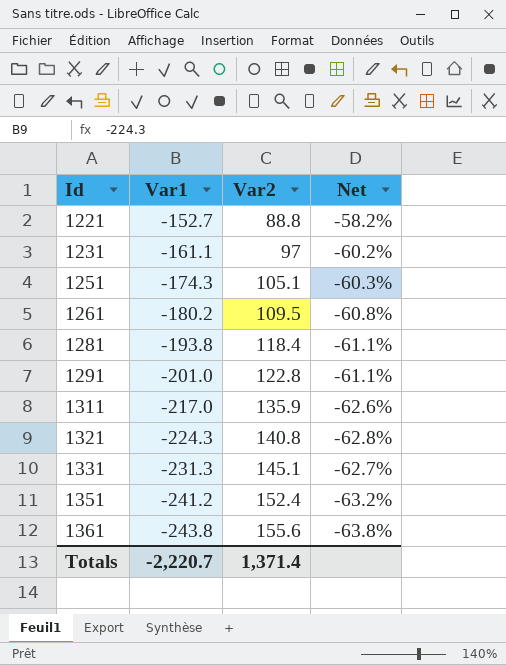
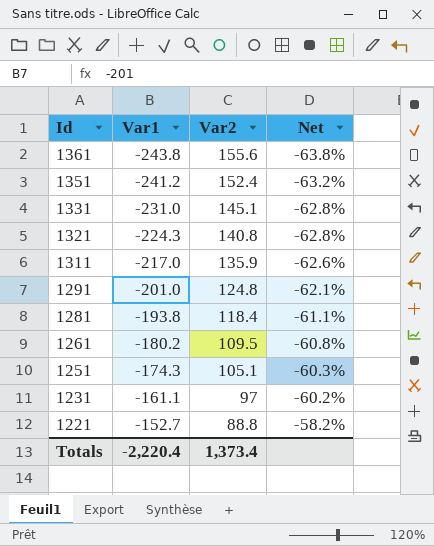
row order: Id ascending -> Id descending
1331 | Var1: -231.3 -> -231.0
1331 | Net: -62.7% -> -62.8%
1291 | Var2: 122.8 -> 124.8
1291 | Net: -61.1% -> -62.1%
Totals | Var1: -2,220.7 -> -2,220.4
Totals | Var2: 1,371.4 -> 1,373.4

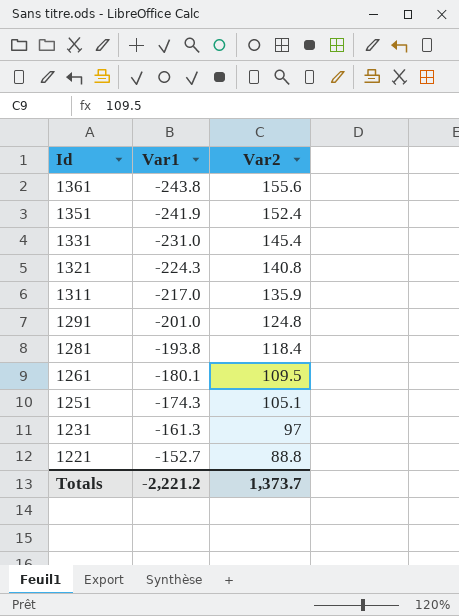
column Net | formula: [Var2] / [Var1] -> none
1351 | Var1: -241.2 -> -241.9
1331 | Var2: 145.1 -> 145.4
1261 | Var1: -180.2 -> -180.1
1231 | Var1: -161.1 -> -161.3
Totals | Var1: -2,220.4 -> -2,221.2
Totals | Var2: 1,373.4 -> 1,373.7

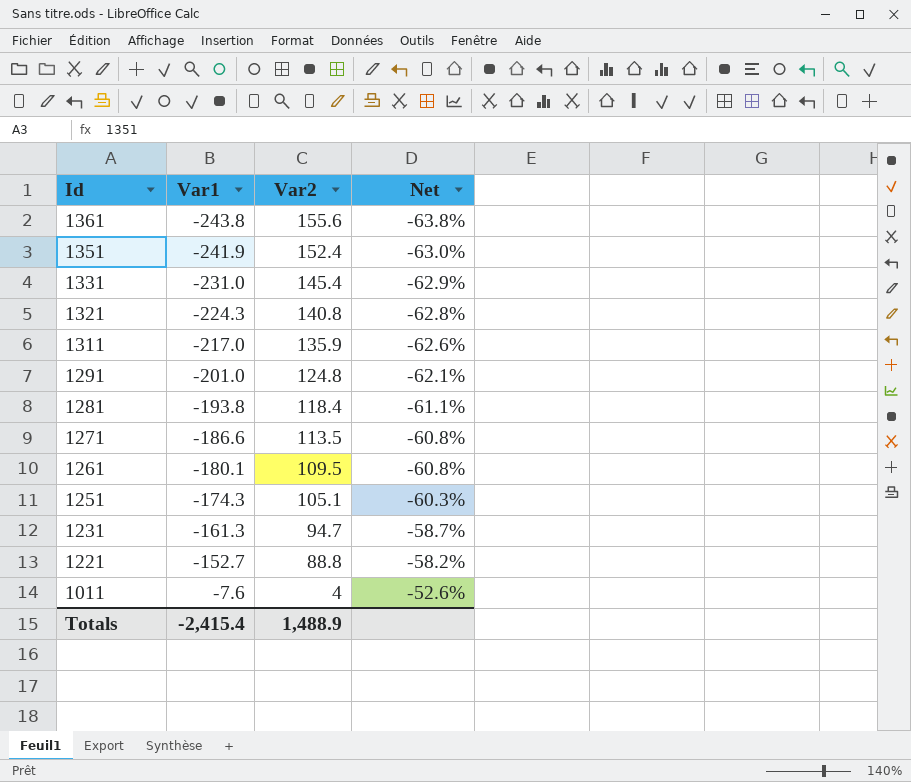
column Net | formula: none -> [Var2] / [Var1]
row 1271: none -> -186.6 | 113.5 | -60.8%
1231 | Var2: 97 -> 94.7
row 1011: none -> -7.6 | 4 | -52.6%
Totals | Var1: -2,221.2 -> -2,415.4
Totals | Var2: 1,373.7 -> 1,488.9

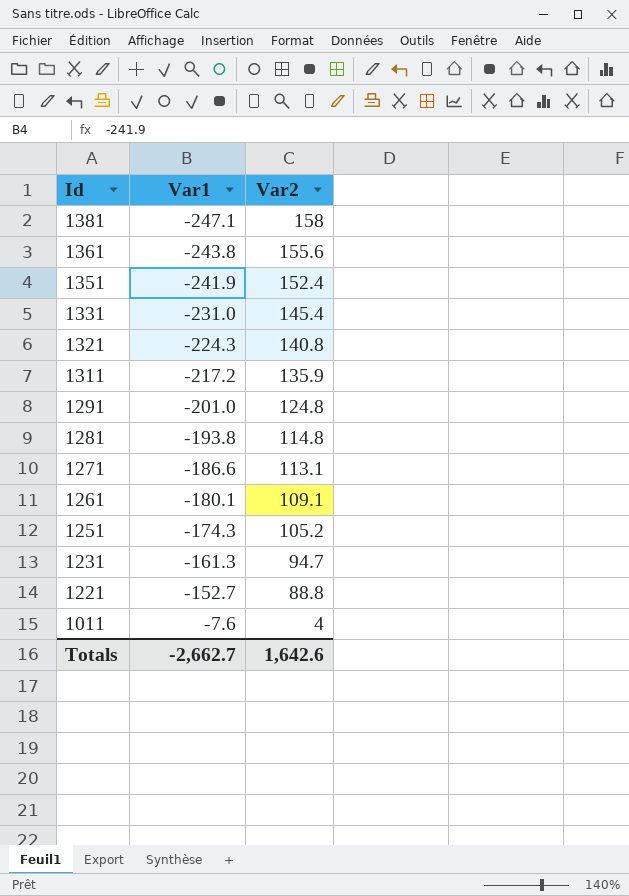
column Net | formula: [Var2] / [Var1] -> none
row 1381: none -> -247.1 | 158
1311 | Var1: -217.0 -> -217.2
1281 | Var2: 118.4 -> 114.8
1271 | Var2: 113.5 -> 113.1
1261 | Var2: 109.5 -> 109.1
1251 | Var2: 105.1 -> 105.2
Totals | Var1: -2,415.4 -> -2,662.7
Totals | Var2: 1,488.9 -> 1,642.6

